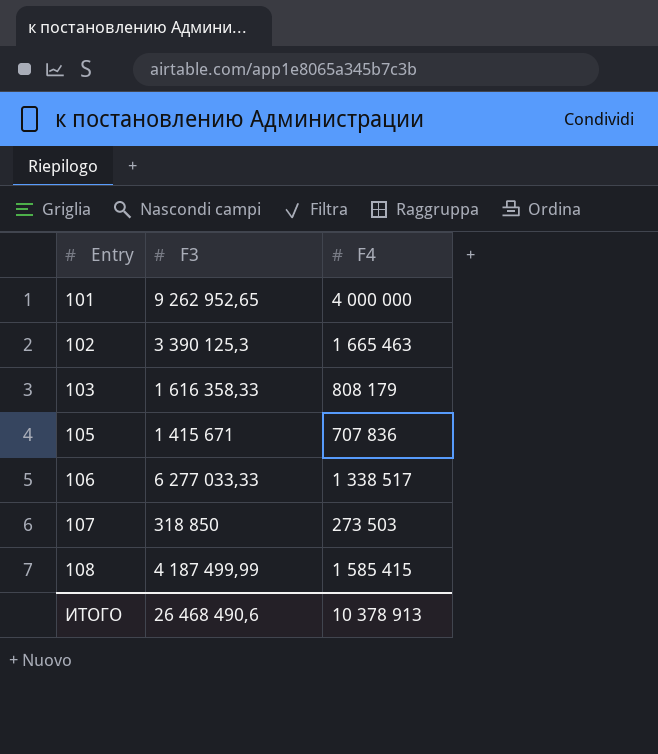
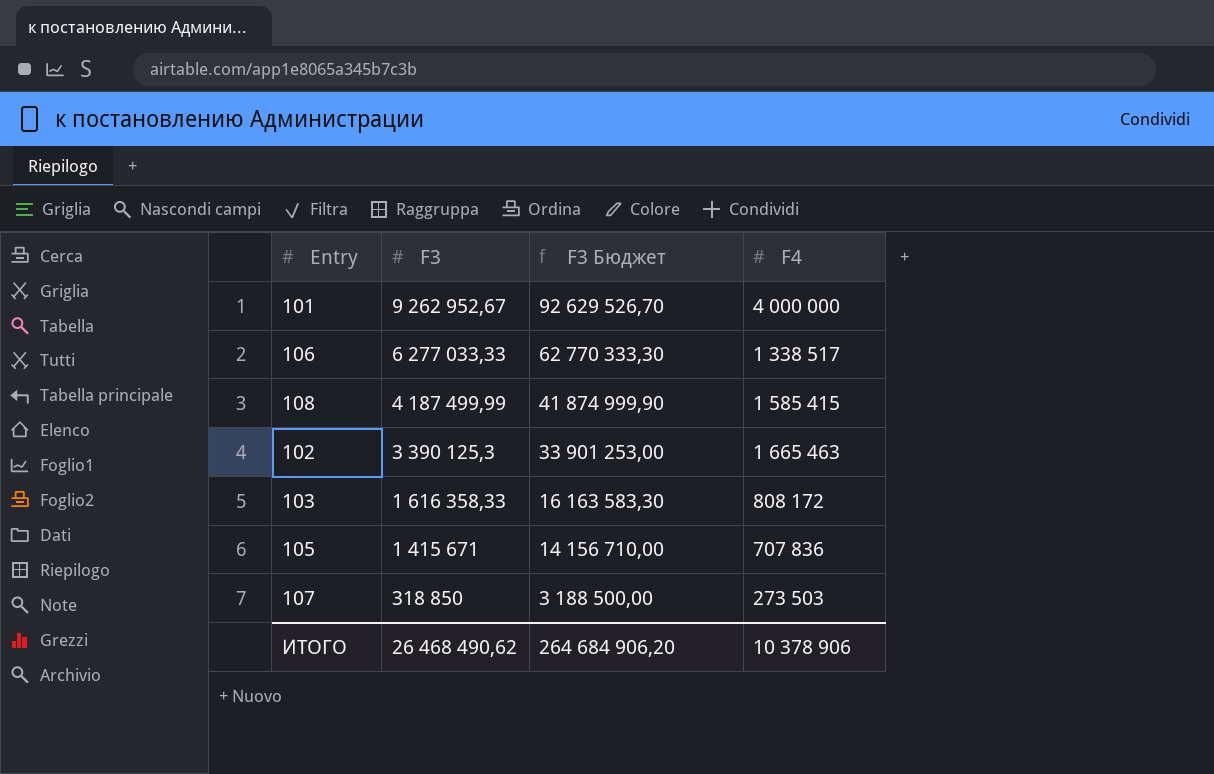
row order: Entry ascending -> F3 descending
column F3 Бюджет | formula: none -> [F3] * 10
101 | F3: 9 262 952,65 -> 9 262 952,67
103 | F4: 808 179 -> 808 172
ИТОГО | F3: 26 468 490,6 -> 26 468 490,62
ИТОГО | F4: 10 378 913 -> 10 378 906

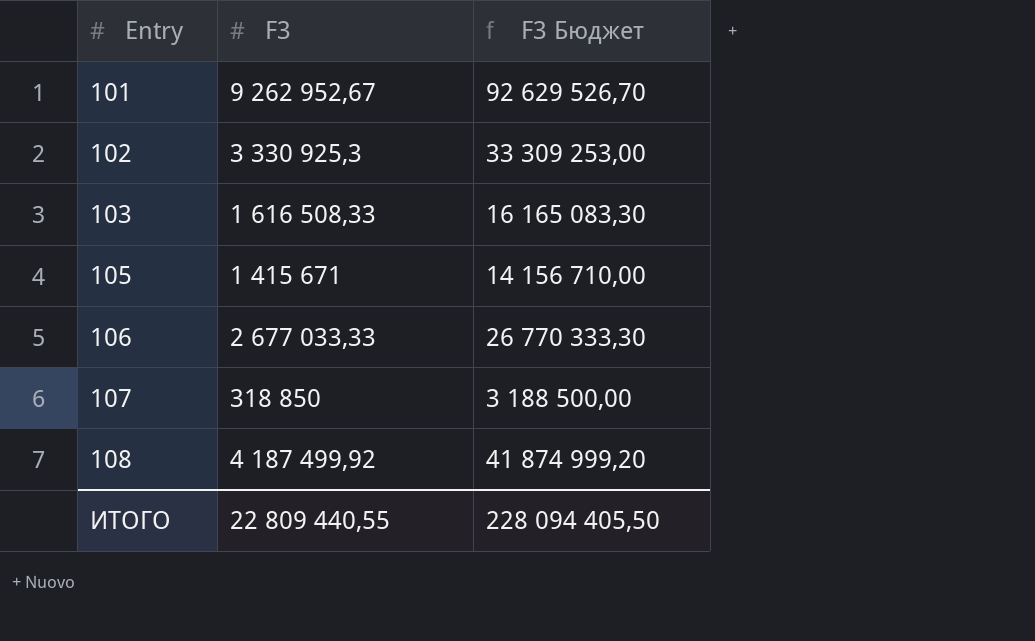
row order: F3 descending -> Entry ascending
column F4 | position: 4 -> none
102 | F3: 3 390 125,3 -> 3 330 925,3
102 | F3 Бюджет: 33 901 253,00 -> 33 309 253,00
103 | F3: 1 616 358,33 -> 1 616 508,33
103 | F3 Бюджет: 16 163 583,30 -> 16 165 083,30
106 | F3: 6 277 033,33 -> 2 677 033,33
106 | F3 Бюджет: 62 770 333,30 -> 26 770 333,30
108 | F3: 4 187 499,99 -> 4 187 499,92
108 | F3 Бюджет: 41 874 999,90 -> 41 874 999,20
ИТОГО | F3: 26 468 490,62 -> 22 809 440,55
ИТОГО | F3 Бюджет: 264 684 906,20 -> 228 094 405,50

